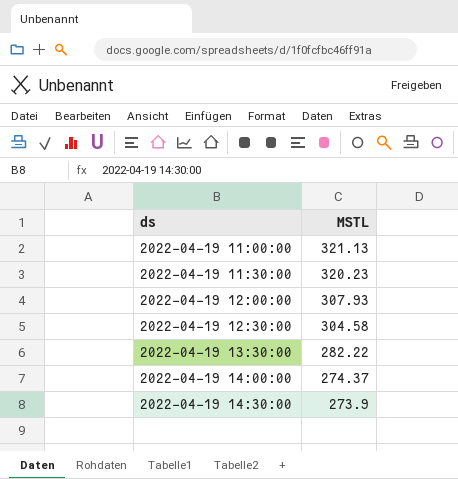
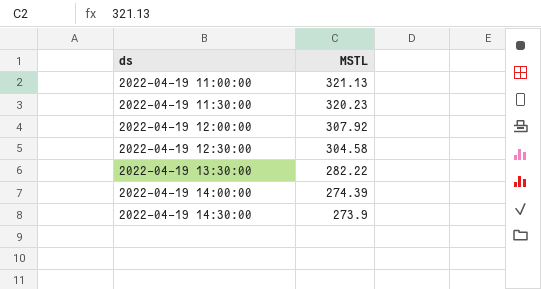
2022-04-19 12:00:00 | MSTL: 307.93 -> 307.92
2022-04-19 14:00:00 | MSTL: 274.37 -> 274.39

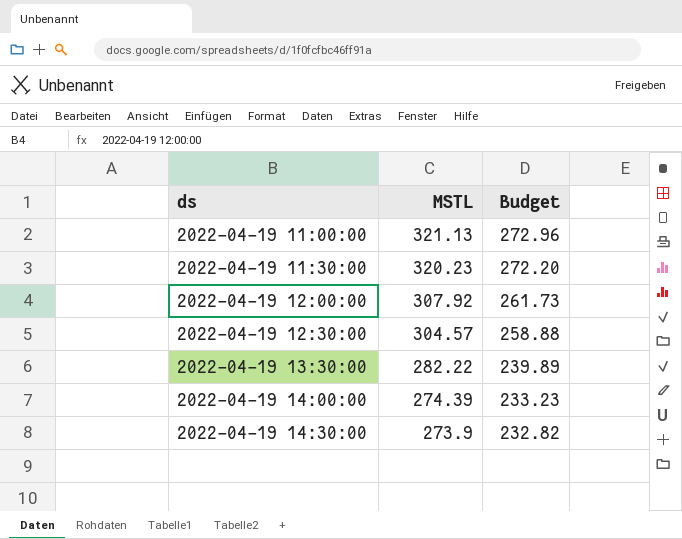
column Budget | formula: none -> [MSTL] * 0.85
2022-04-19 12:30:00 | MSTL: 304.58 -> 304.57

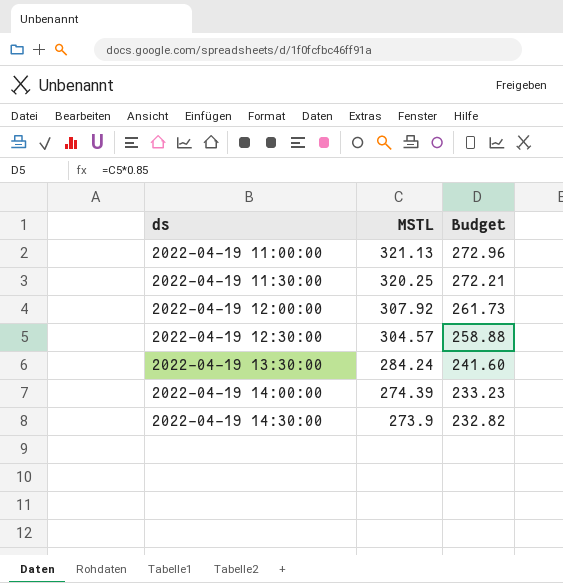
2022-04-19 11:30:00 | MSTL: 320.23 -> 320.25
2022-04-19 11:30:00 | Budget: 272.20 -> 272.21
2022-04-19 13:30:00 | MSTL: 282.22 -> 284.24
2022-04-19 13:30:00 | Budget: 239.89 -> 241.60

